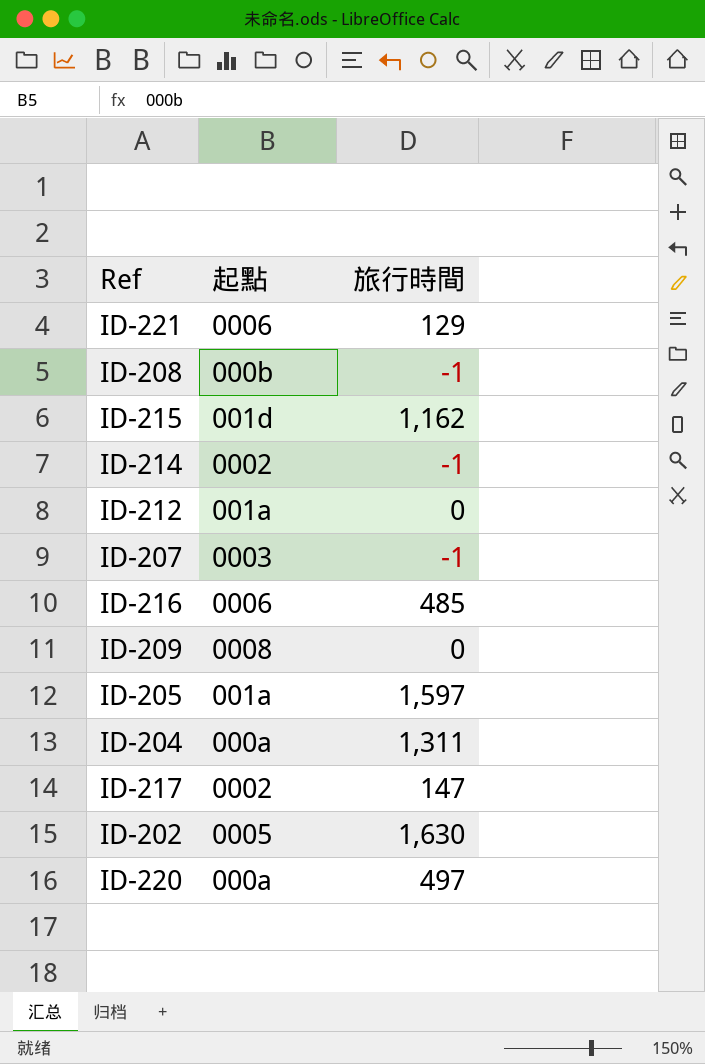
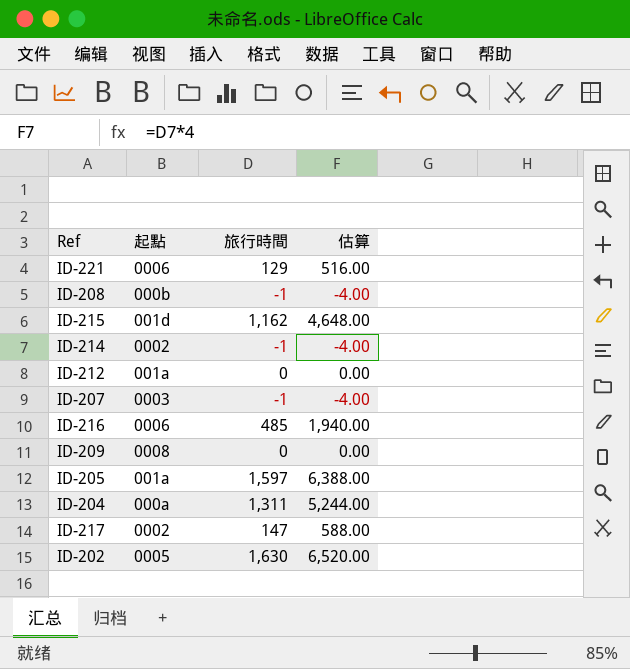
column 估算 | formula: none -> [旅行時間] * 4
row ID-220: 000a | 497 -> none

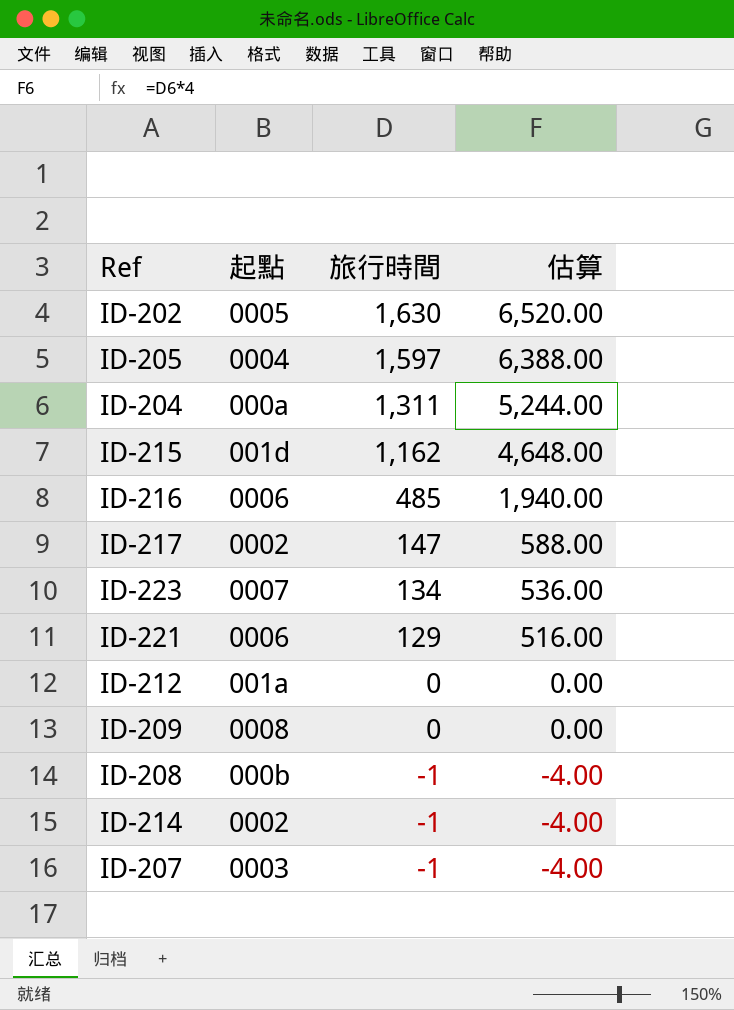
row order: none -> 旅行時間 descending
ID-205 | 起點: 001a -> 0004
row ID-223: none -> 0007 | 134 | 536.00

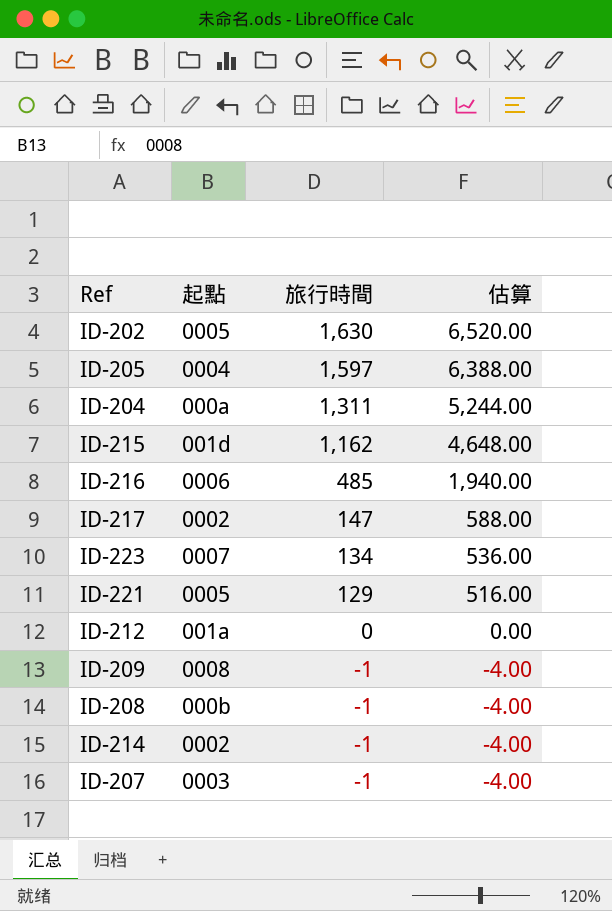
ID-221 | 起點: 0006 -> 0005
ID-209 | 旅行時間: 0 -> -1
ID-209 | 估算: 0.00 -> -4.00

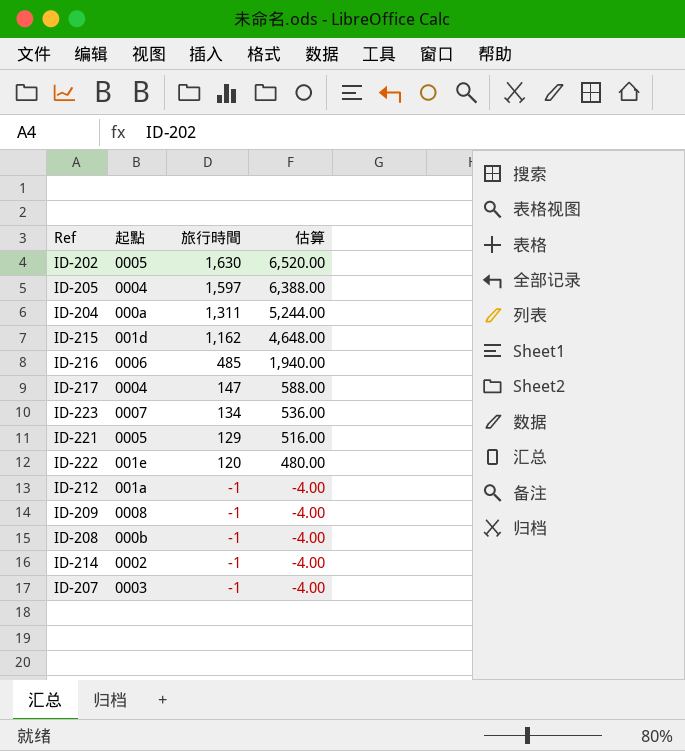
ID-217 | 起點: 0002 -> 0004
row ID-222: none -> 001e | 120 | 480.00
ID-212 | 旅行時間: 0 -> -1
ID-212 | 估算: 0.00 -> -4.00

